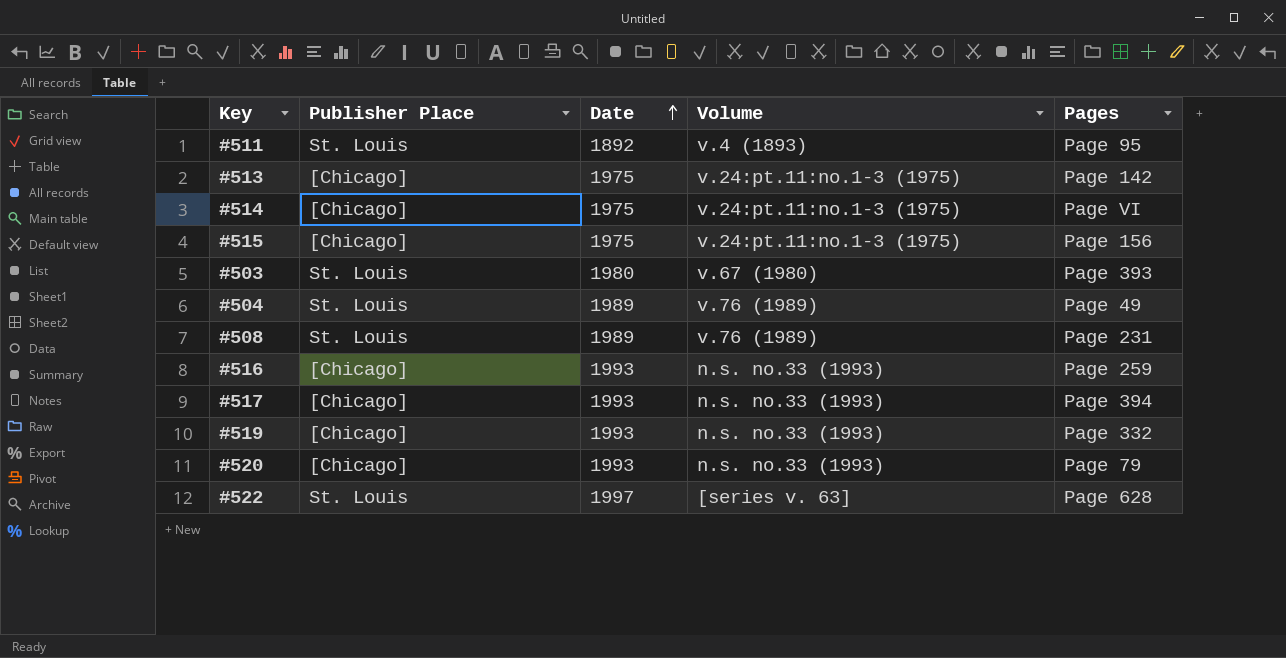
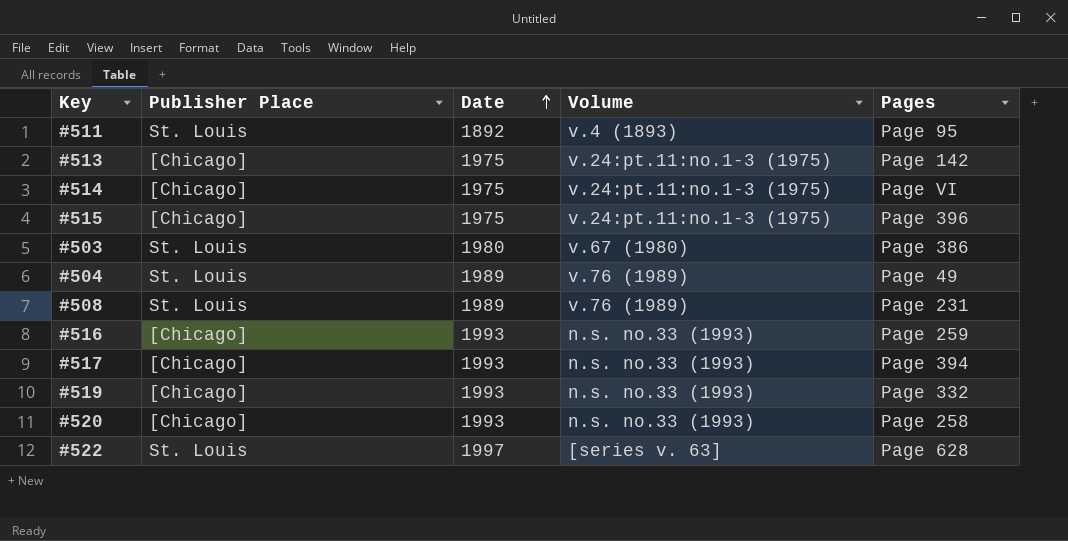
#515 | Pages: Page 156 -> Page 396
#503 | Pages: Page 393 -> Page 386
#520 | Pages: Page 79 -> Page 258

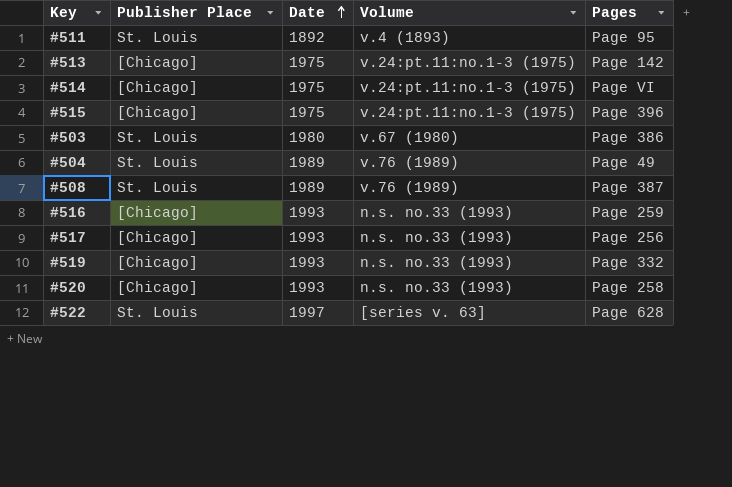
#508 | Pages: Page 231 -> Page 387
#517 | Pages: Page 394 -> Page 256

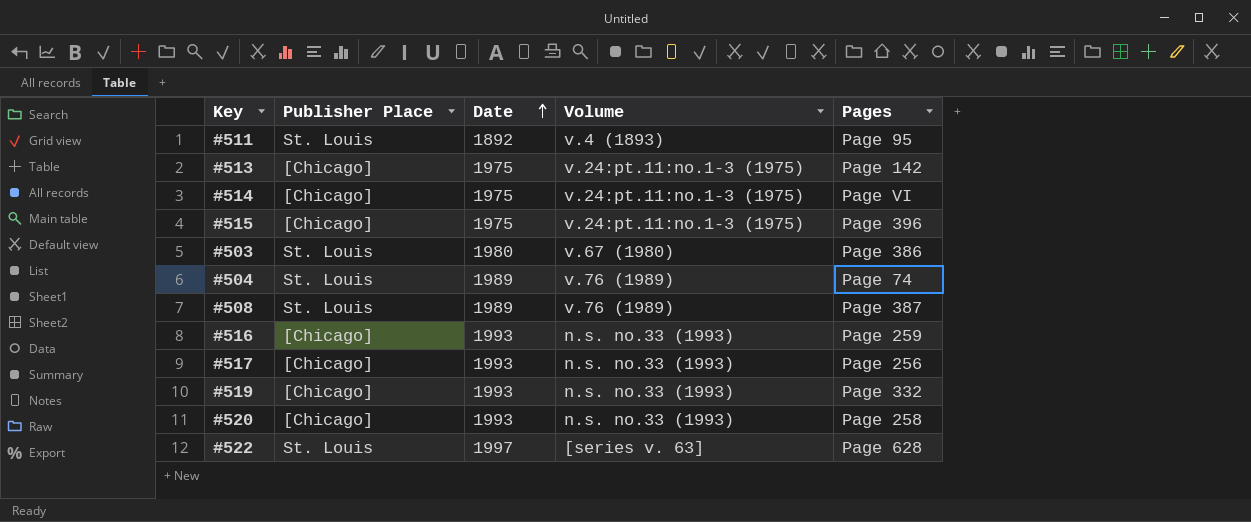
#504 | Pages: Page 49 -> Page 74

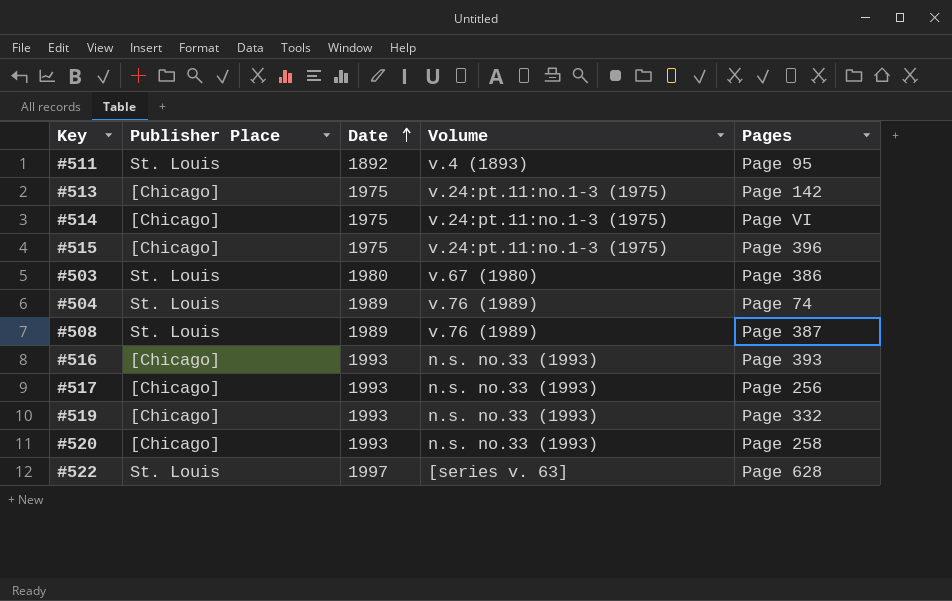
#516 | Pages: Page 259 -> Page 393

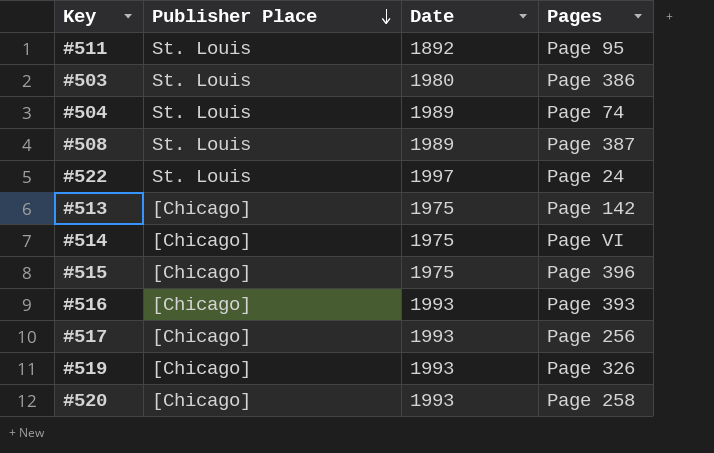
row order: Date ascending -> Publisher Place descending
column Volume | position: 4 -> none
#522 | Pages: Page 628 -> Page 24
#519 | Pages: Page 332 -> Page 326

